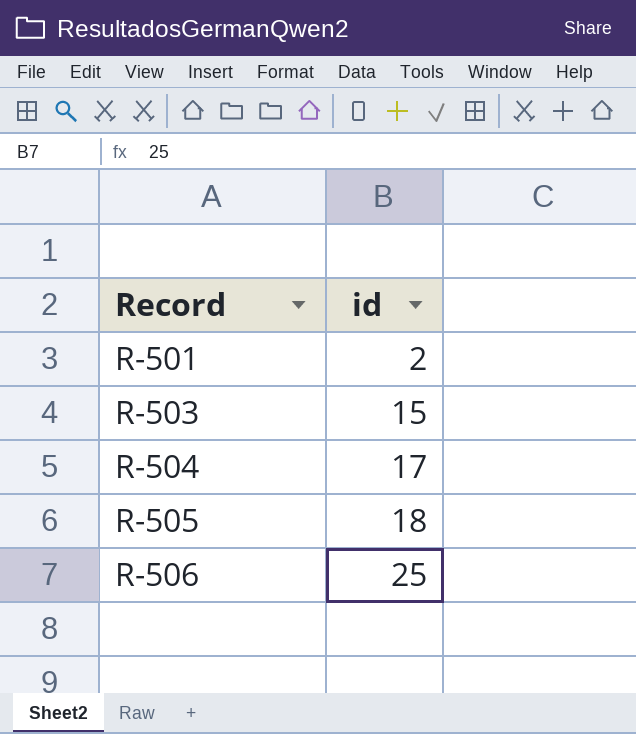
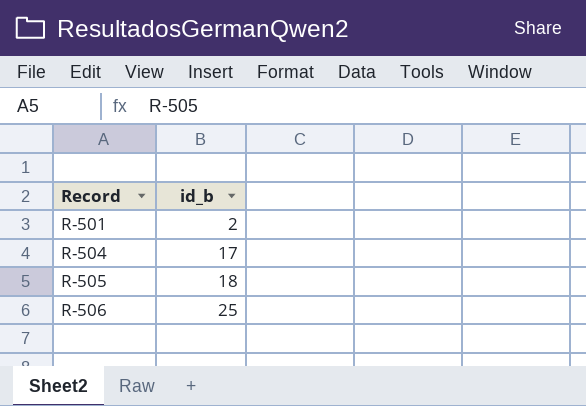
column name: id -> id_b
row R-503: 15 -> none

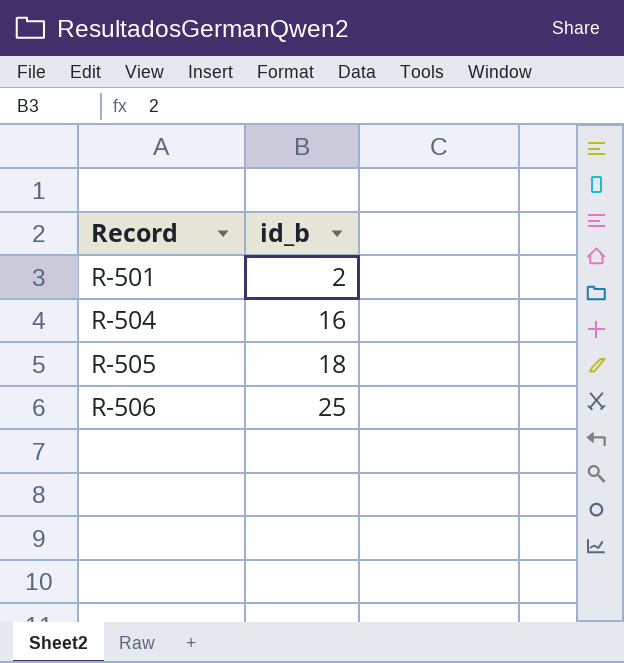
R-504 | id_b: 17 -> 16

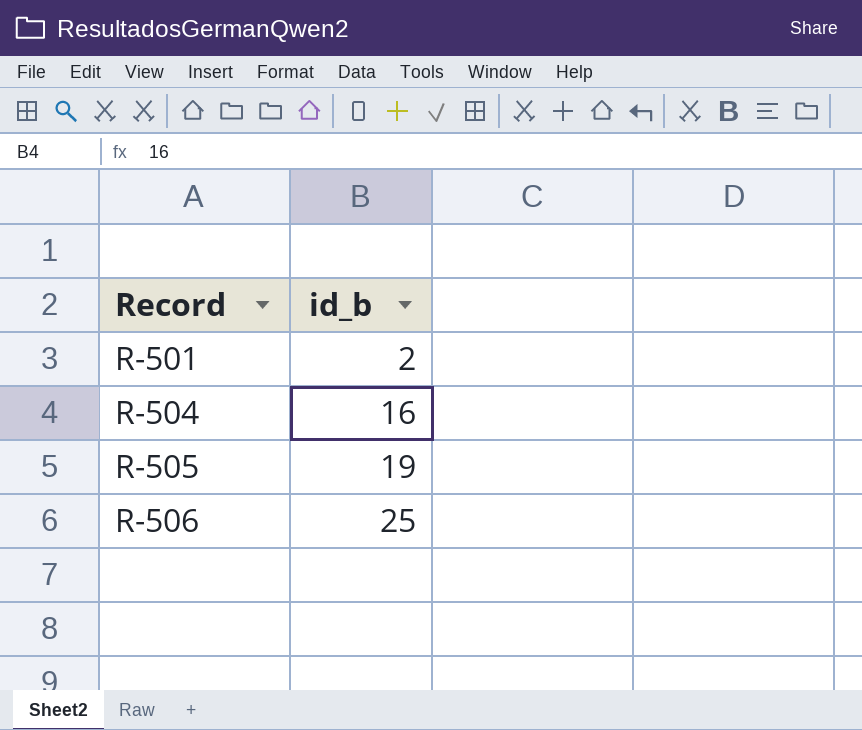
R-505 | id_b: 18 -> 19

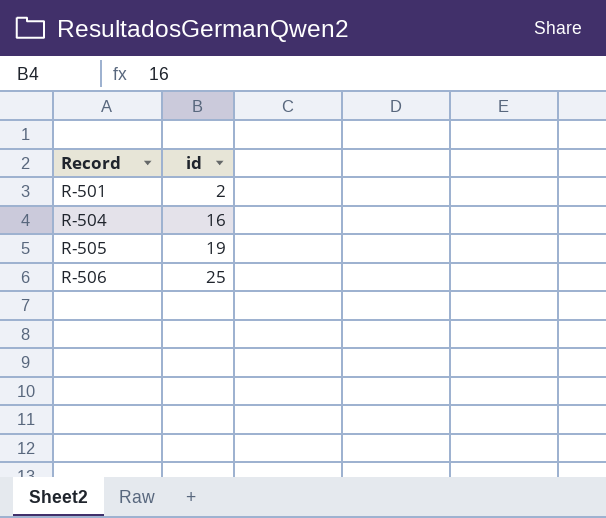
column name: id_b -> id

